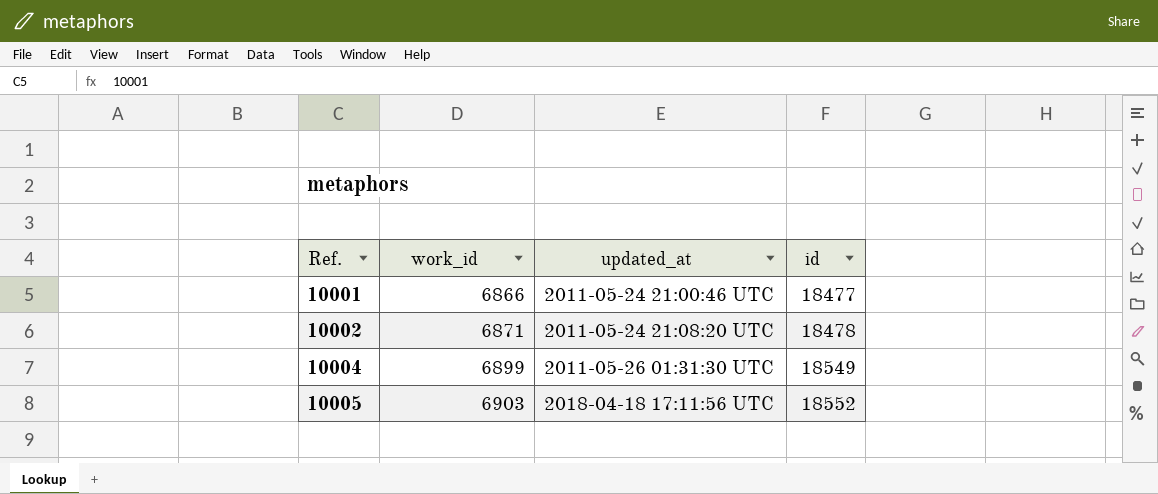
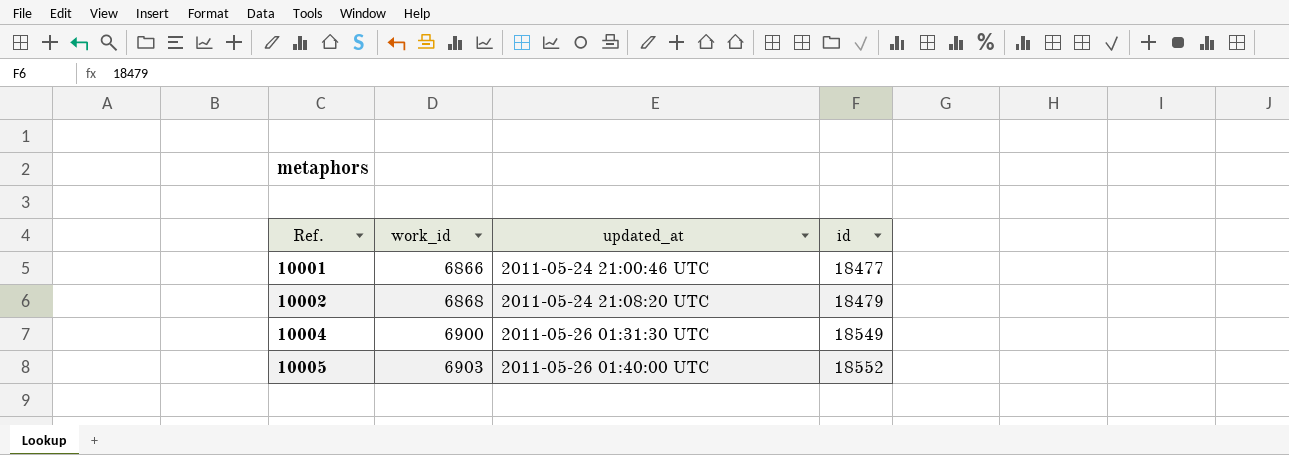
10002 | work_id: 6871 -> 6868
10002 | id: 18478 -> 18479
10004 | work_id: 6899 -> 6900
10005 | updated_at: 2018-04-18 17:11:56 UTC -> 2011-05-26 01:40:00 UTC

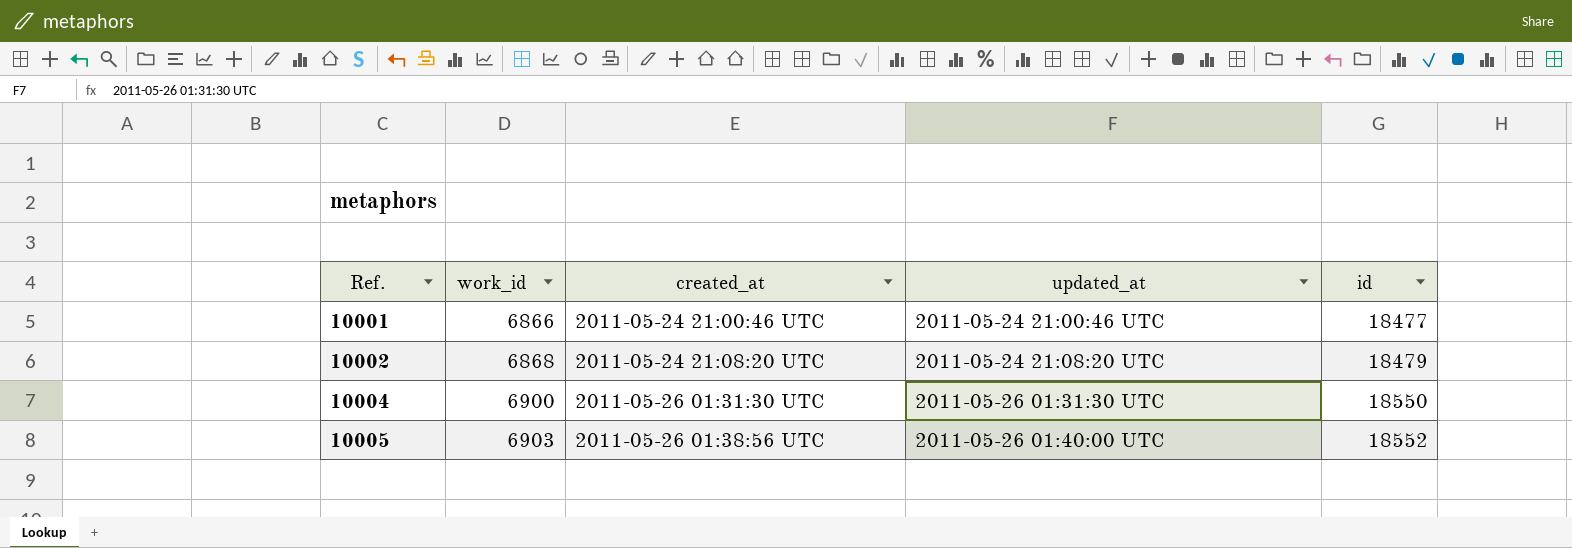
column created_at | position: none -> 3
10004 | id: 18549 -> 18550

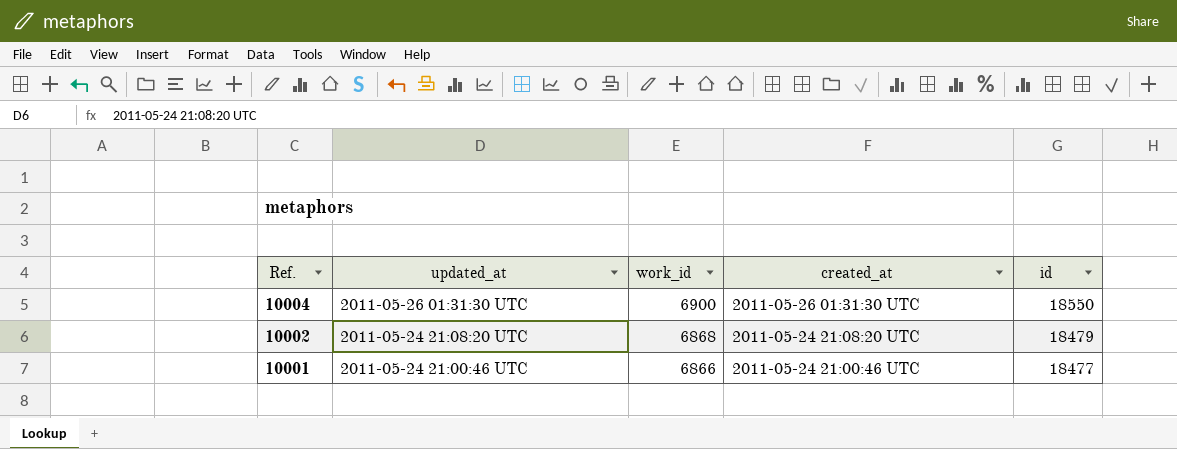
row order: Ref. ascending -> Ref. descending
column updated_at | position: 4 -> 2
row 10005: 6903 | 2011-05-26 01:38:56 UTC | 2011-05-26 01:40:00 UTC | 18552 -> none

